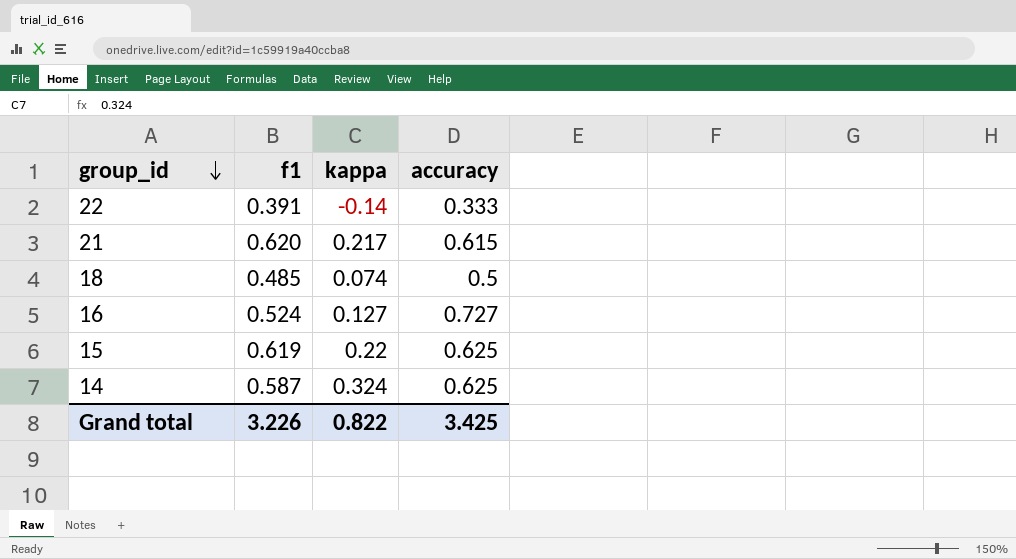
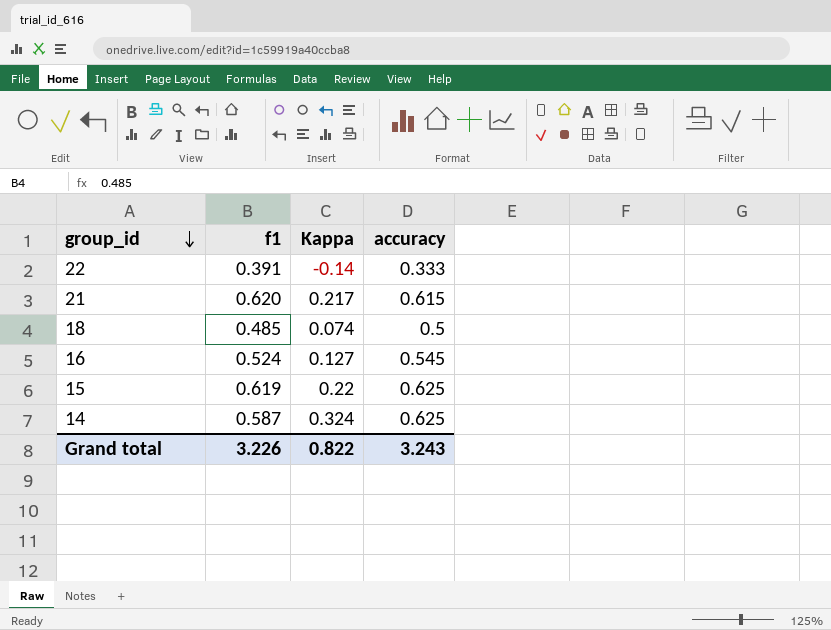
column name: kappa -> Kappa
16 | accuracy: 0.727 -> 0.545
Grand total | accuracy: 3.425 -> 3.243

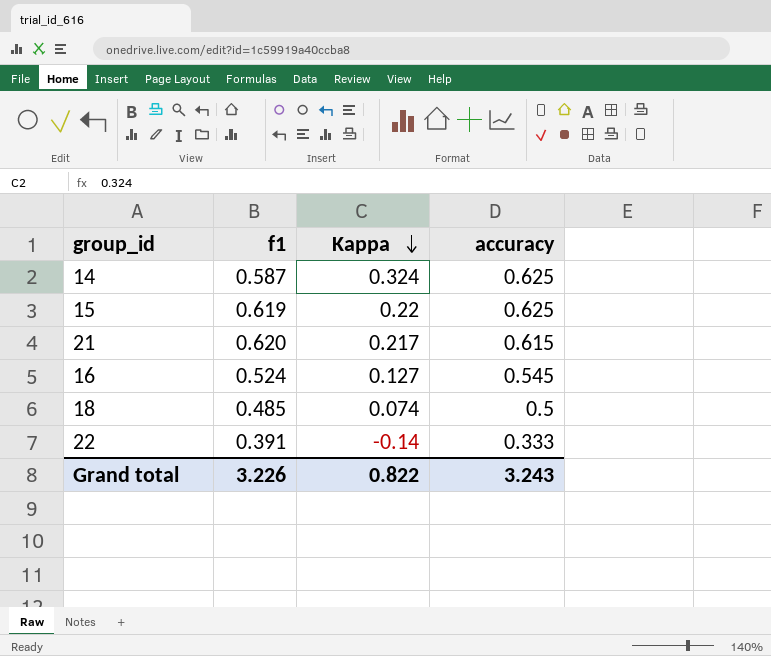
row order: group_id descending -> Kappa descending

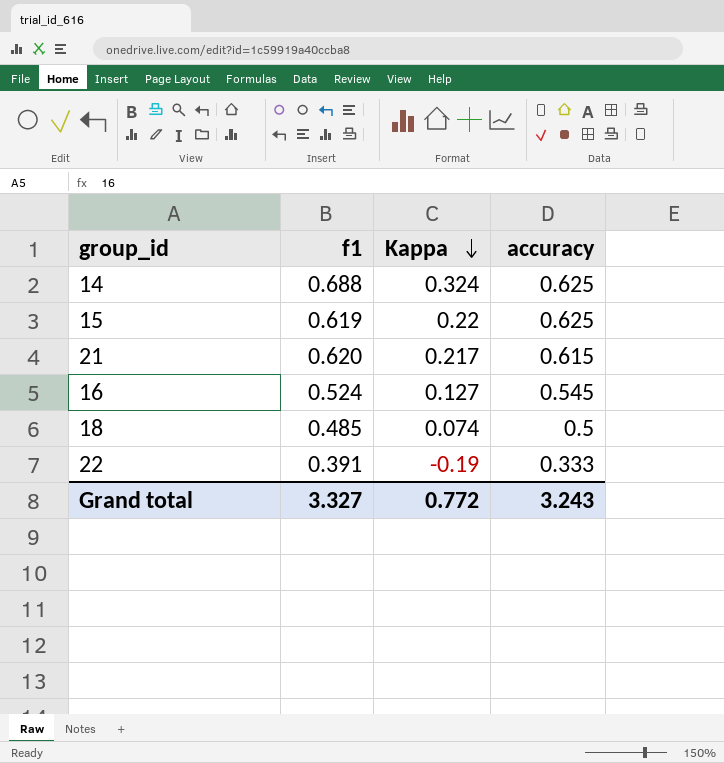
14 | f1: 0.587 -> 0.688
22 | Kappa: -0.14 -> -0.19
Grand total | f1: 3.226 -> 3.327
Grand total | Kappa: 0.822 -> 0.772

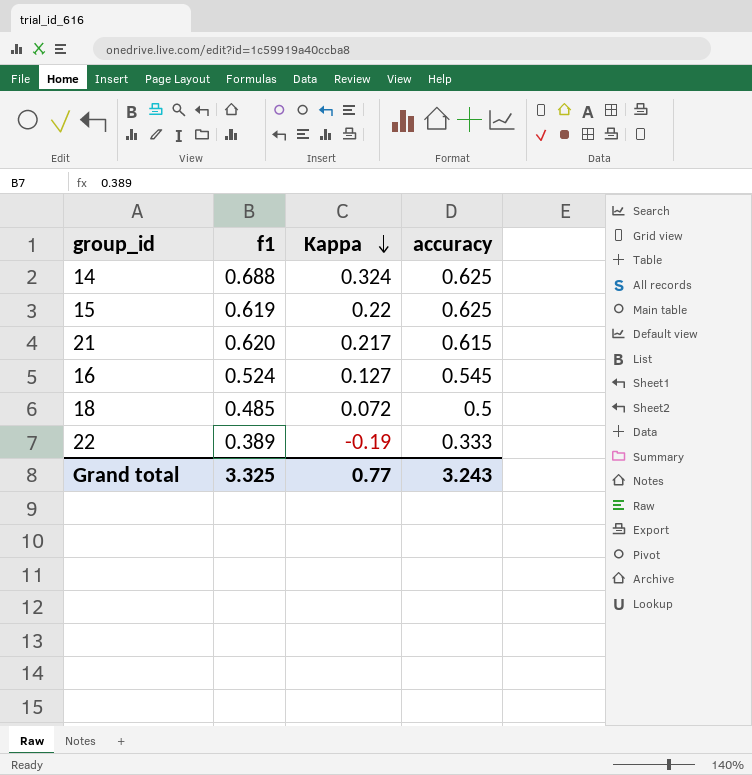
18 | Kappa: 0.074 -> 0.072
22 | f1: 0.391 -> 0.389
Grand total | f1: 3.327 -> 3.325
Grand total | Kappa: 0.772 -> 0.77

